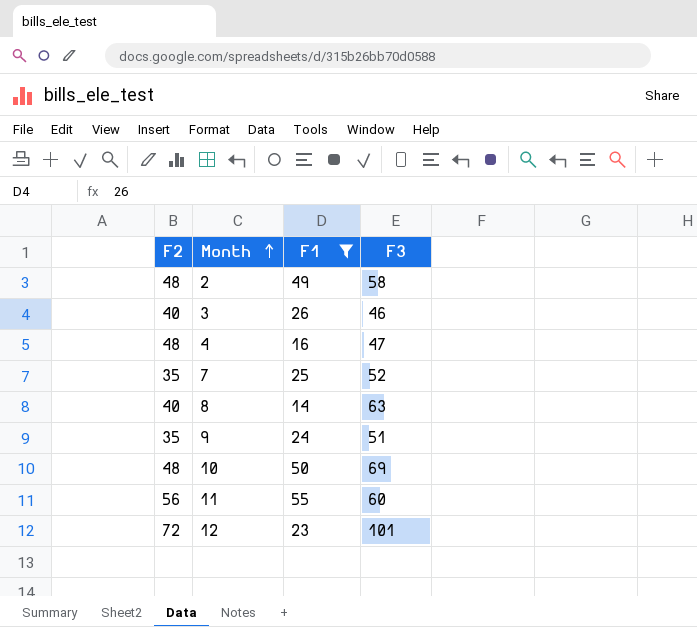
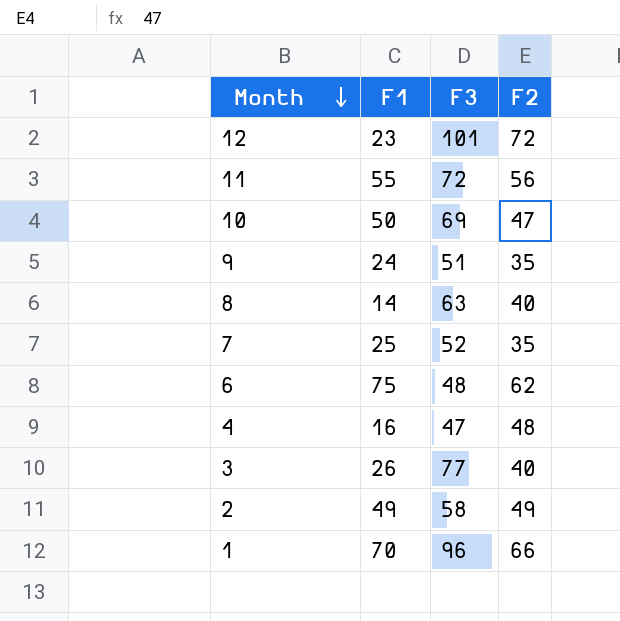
filter: F1 <= 55 -> none
row order: Month ascending -> Month descending
column F2 | position: 1 -> 4
11 | F3: 60 -> 72
10 | F2: 48 -> 47
3 | F3: 46 -> 77
2 | F2: 48 -> 49

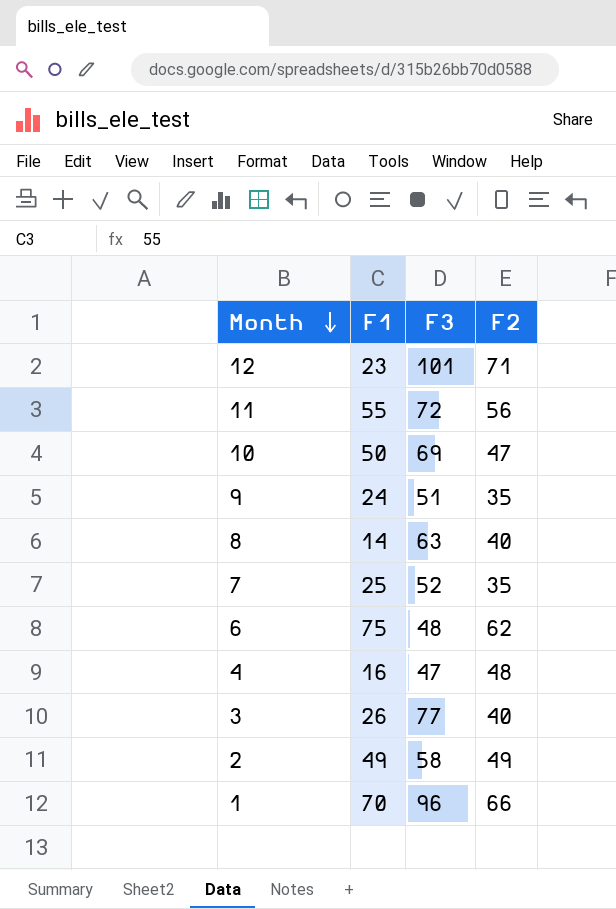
12 | F2: 72 -> 71

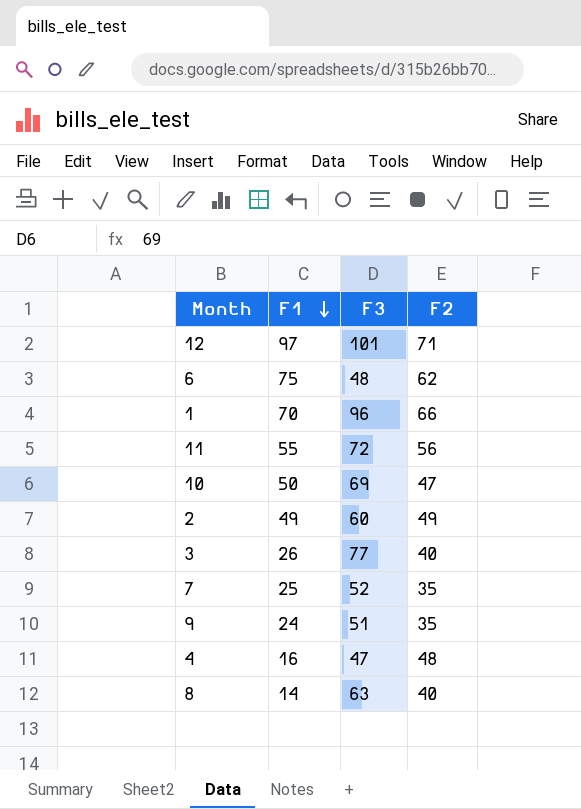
row order: Month descending -> F1 descending
12 | F1: 23 -> 97
2 | F3: 58 -> 60

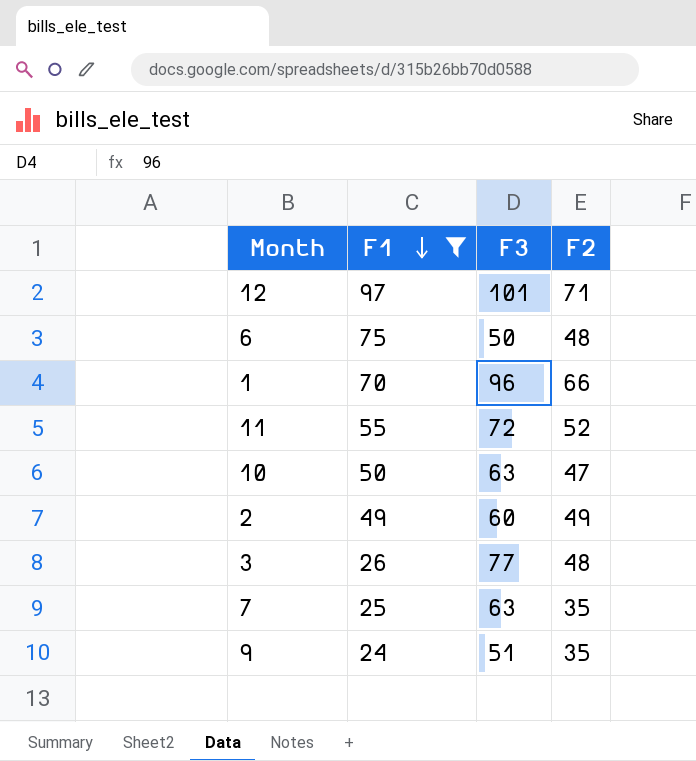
filter: none -> F1 >= 24
6 | F3: 48 -> 50
6 | F2: 62 -> 48
11 | F2: 56 -> 52
10 | F3: 69 -> 63
3 | F2: 40 -> 48
7 | F3: 52 -> 63

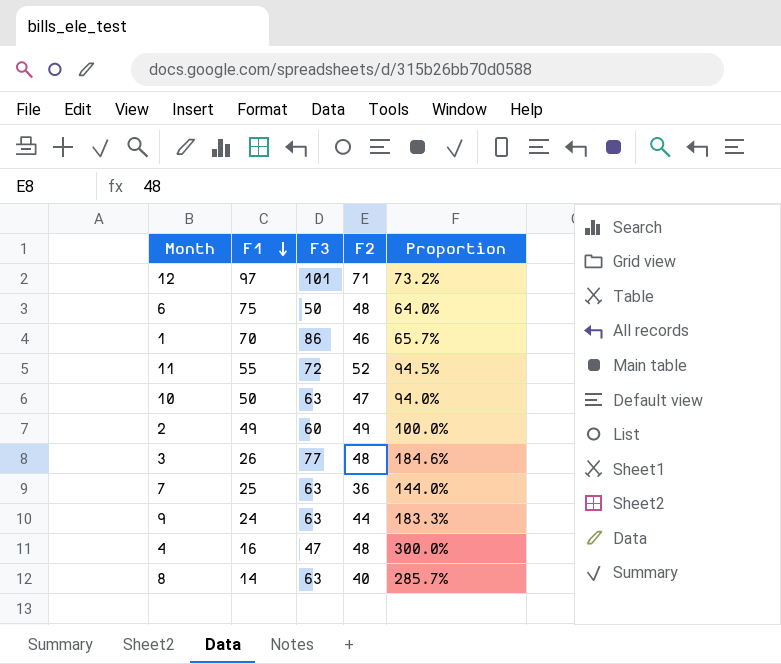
filter: F1 >= 24 -> none
column Proportion | formula: none -> [F2] / [F1]
1 | F3: 96 -> 86
1 | F2: 66 -> 46
7 | F2: 35 -> 36
9 | F3: 51 -> 63
9 | F2: 35 -> 44

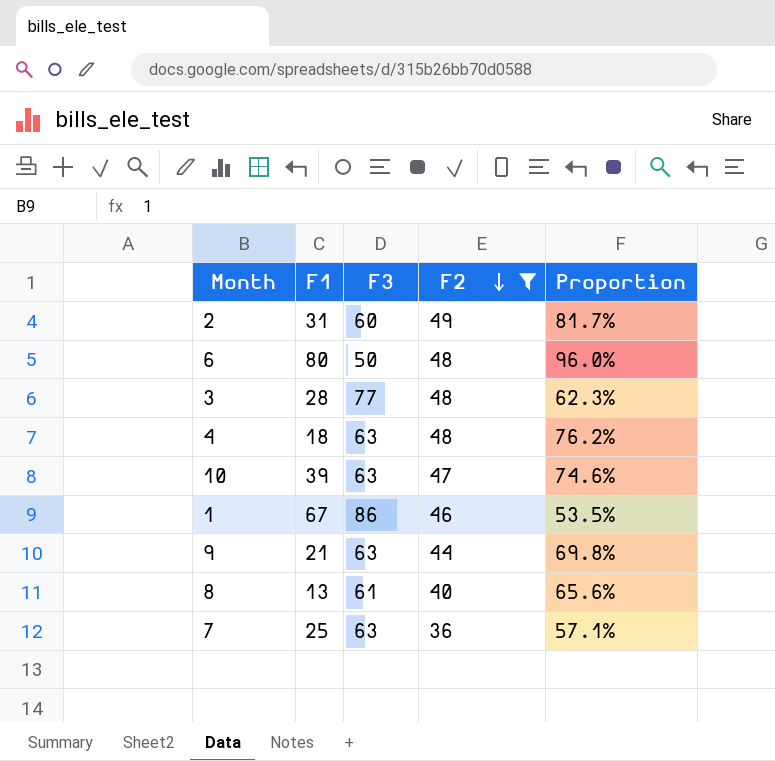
filter: none -> F2 <= 49
row order: F1 descending -> F2 descending
column Proportion | formula: [F2] / [F1] -> [F2] / [F3]
2 | F1: 49 -> 31
6 | F1: 75 -> 80
3 | F1: 26 -> 28
4 | F1: 16 -> 18
4 | F3: 47 -> 63
10 | F1: 50 -> 39
1 | F1: 70 -> 67
9 | F1: 24 -> 21
8 | F1: 14 -> 13
8 | F3: 63 -> 61

